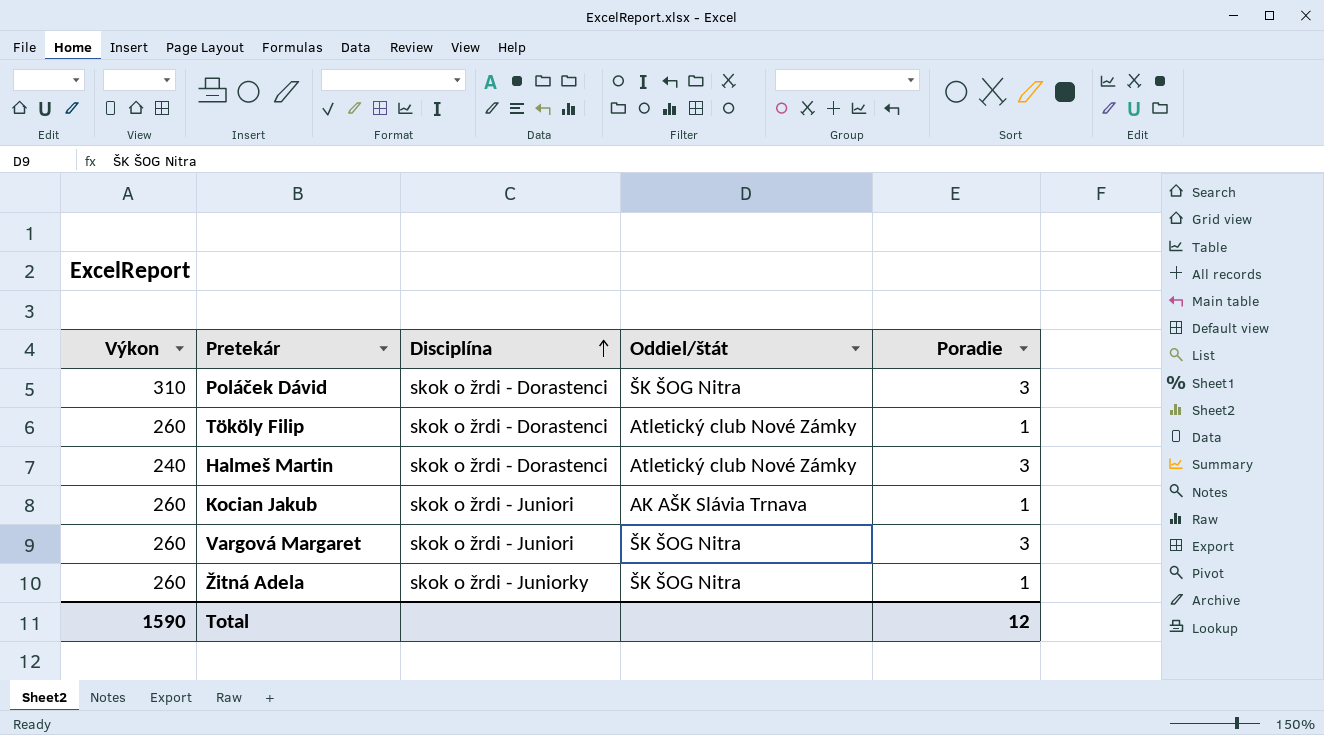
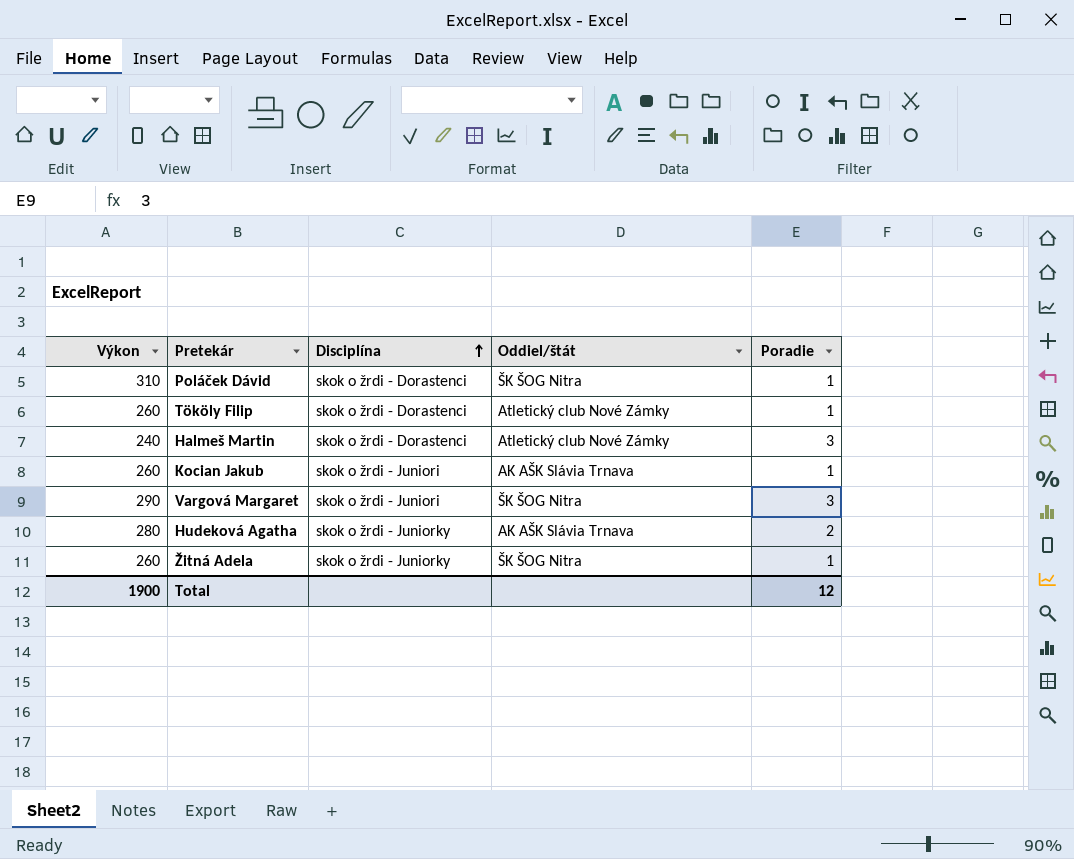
Poláček Dávid | Poradie: 3 -> 1
Vargová Margaret | Výkon: 260 -> 290
row Hudeková Agatha: none -> 280 | skok o žrdi - Juniorky | AK AŠK Slávia Trnava | 2
Total | Výkon: 1590 -> 1900

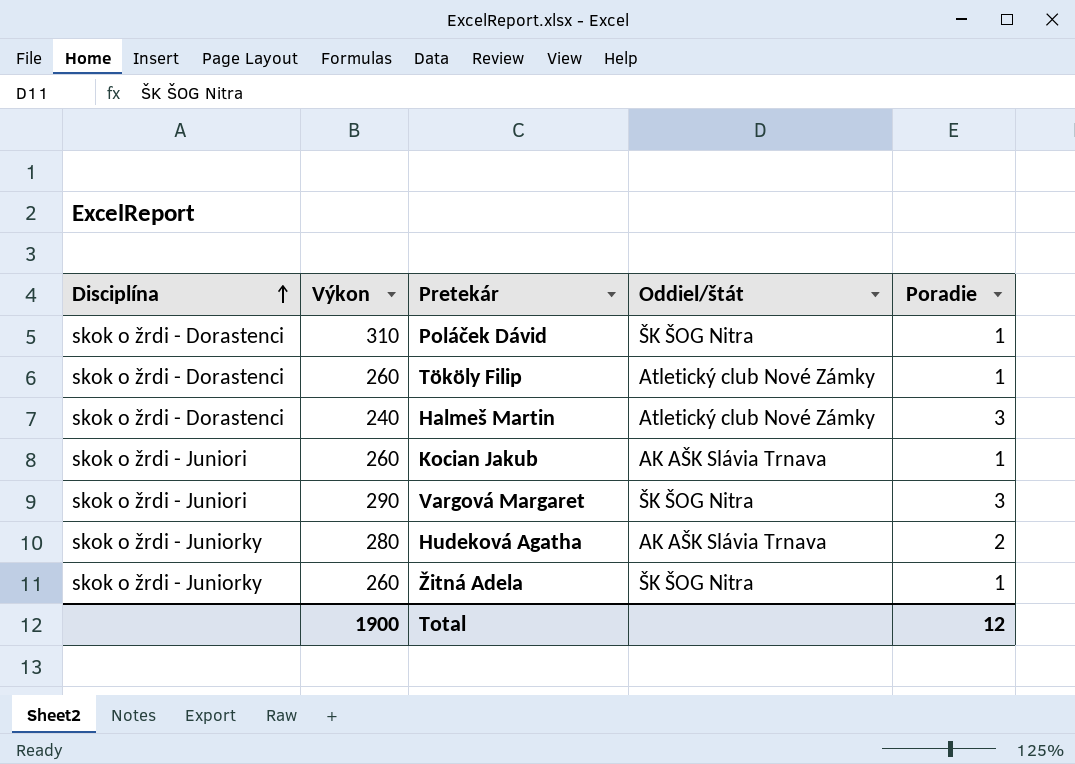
column Disciplína | position: 3 -> 1

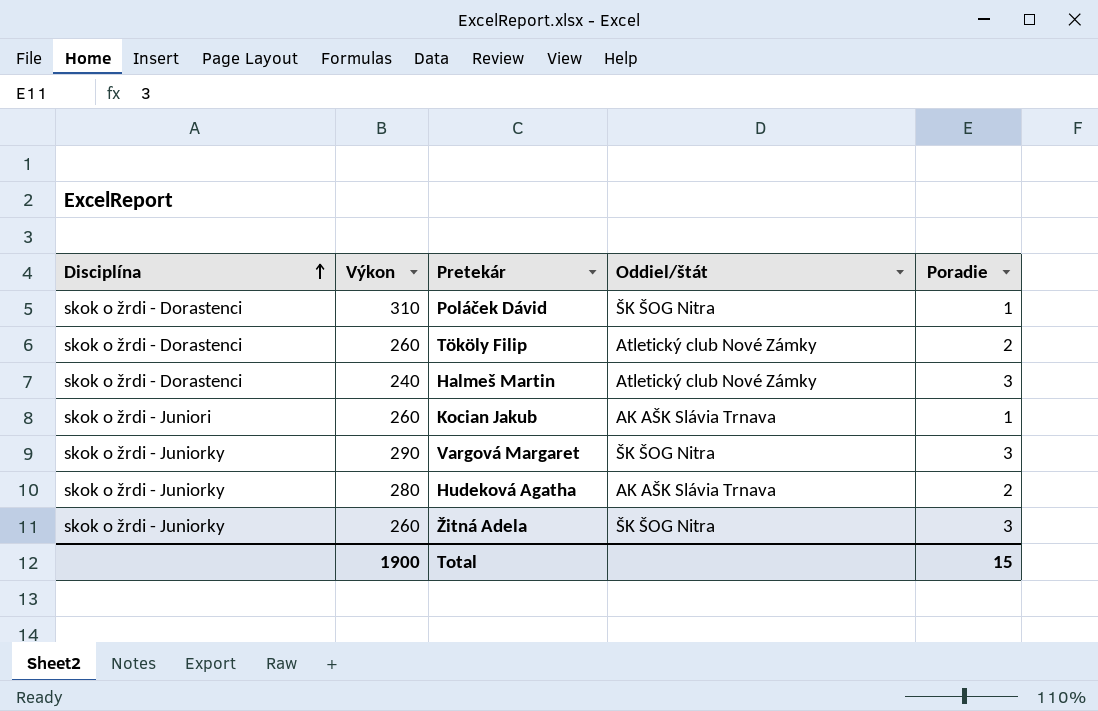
Tököly Filip | Poradie: 1 -> 2
Vargová Margaret | Disciplína: skok o žrdi - Juniori -> skok o žrdi - Juniorky
Žitná Adela | Poradie: 1 -> 3
Total | Poradie: 12 -> 15

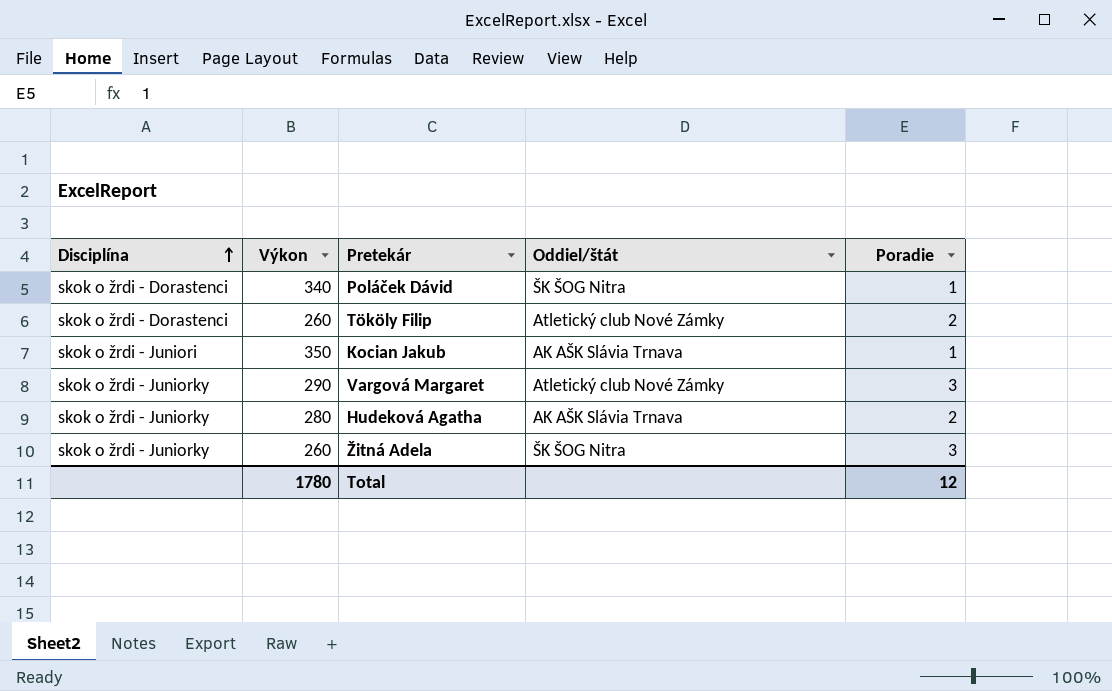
row Halmeš Martin: skok o žrdi - Dorastenci | 240 | Atletický club Nové Zámky | 3 -> none
Poláček Dávid | Výkon: 310 -> 340
Kocian Jakub | Výkon: 260 -> 350
Vargová Margaret | Oddiel/štát: ŠK ŠOG Nitra -> Atletický club Nové Zámky
Total | Výkon: 1900 -> 1780
Total | Poradie: 15 -> 12

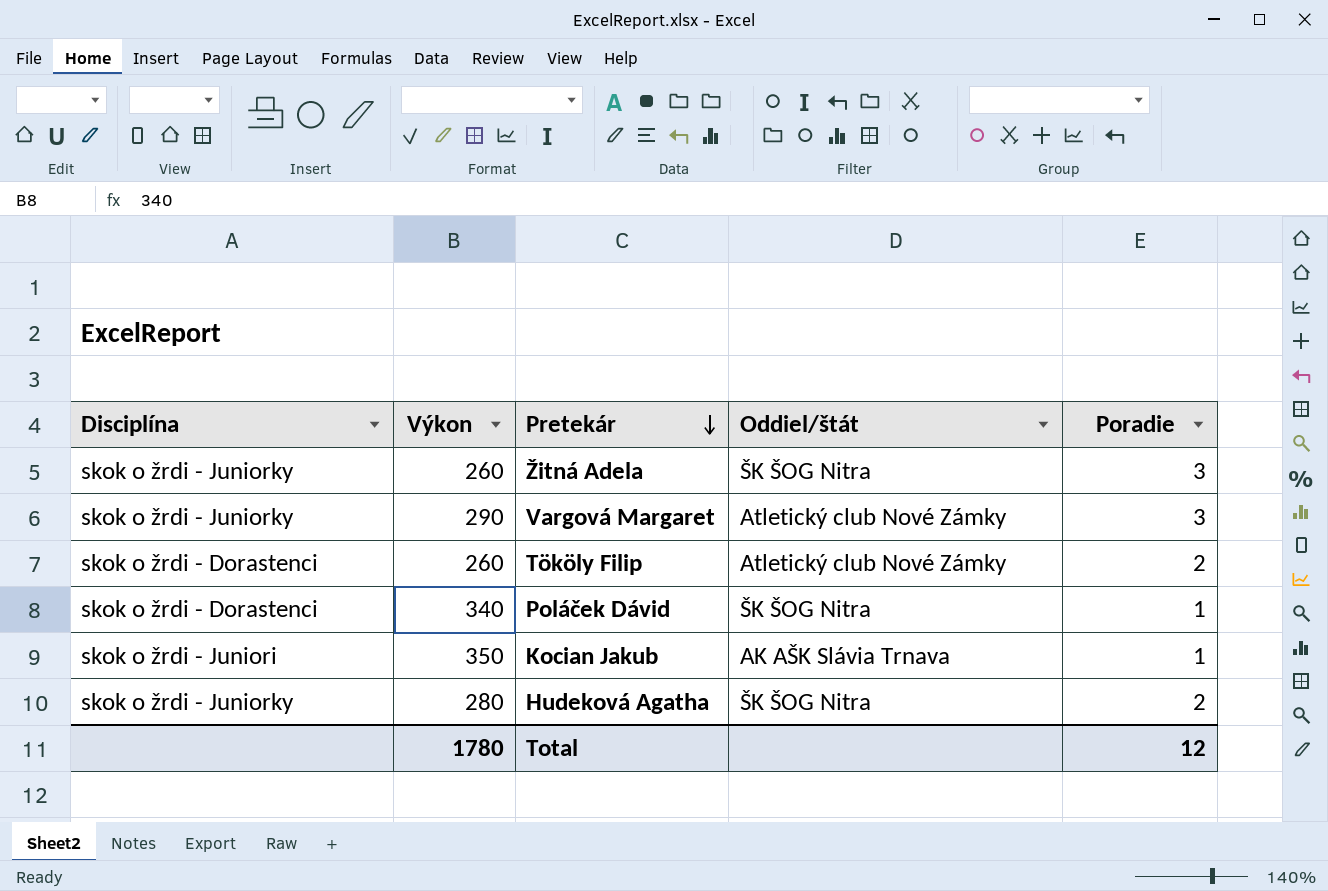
row order: Disciplína ascending -> Pretekár descending
Hudeková Agatha | Oddiel/štát: AK AŠK Slávia Trnava -> ŠK ŠOG Nitra

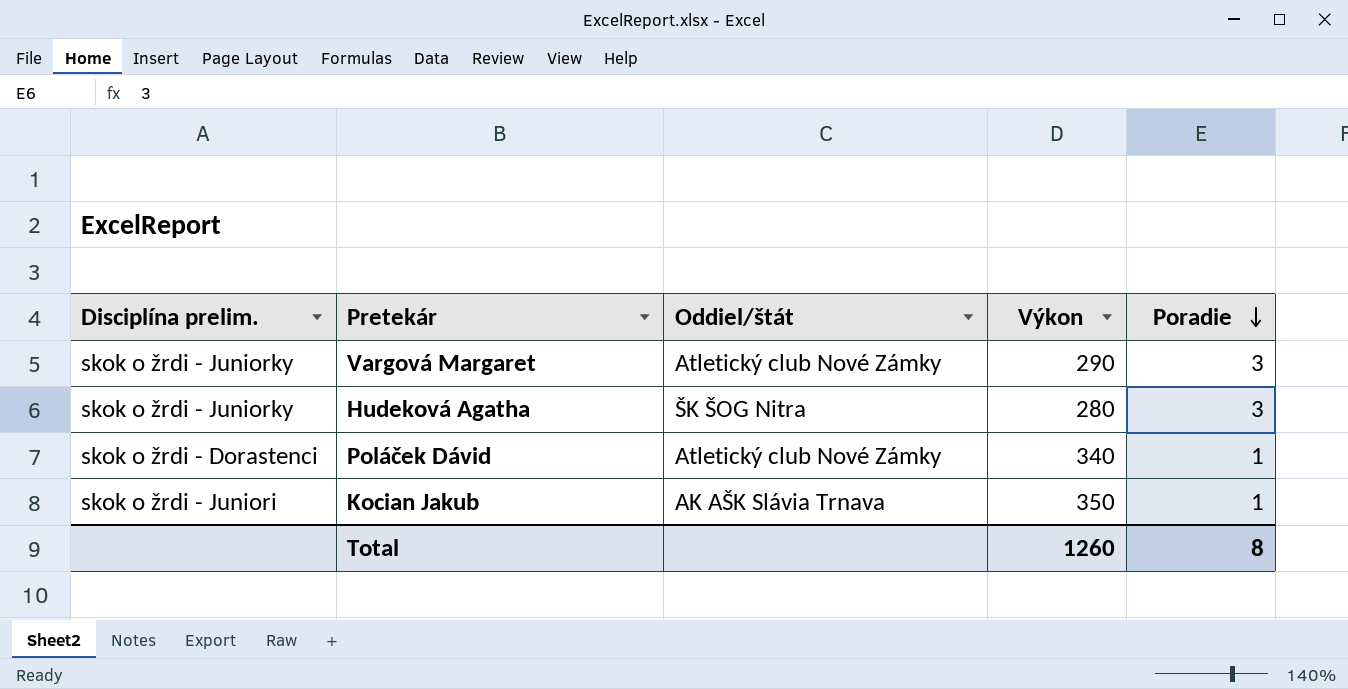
row order: Pretekár descending -> Poradie descending
column name: Disciplína -> Disciplína prelim.
column Výkon | position: 2 -> 4
row Žitná Adela: skok o žrdi - Juniorky | 260 | ŠK ŠOG Nitra | 3 -> none
row Tököly Filip: skok o žrdi - Dorastenci | 260 | Atletický club Nové Zámky | 2 -> none
Hudeková Agatha | Poradie: 2 -> 3
Poláček Dávid | Oddiel/štát: ŠK ŠOG Nitra -> Atletický club Nové Zámky
Total | Výkon: 1780 -> 1260
Total | Poradie: 12 -> 8

